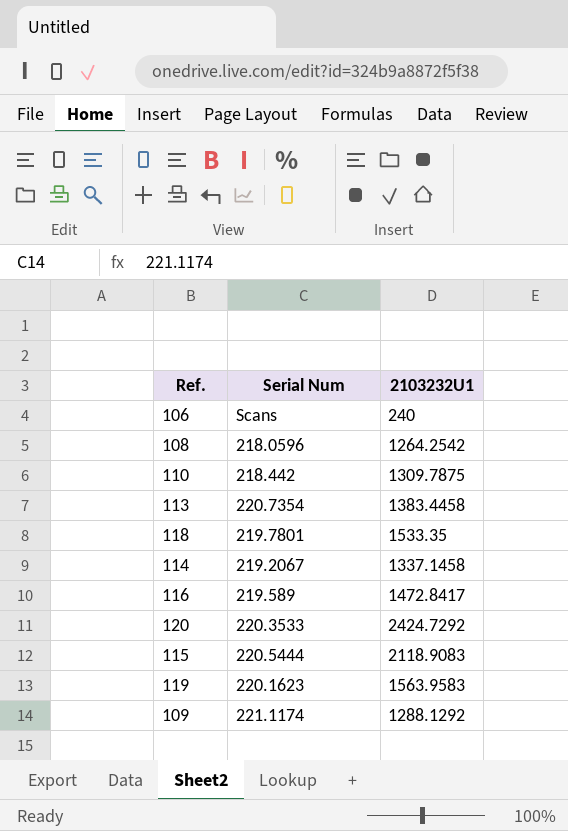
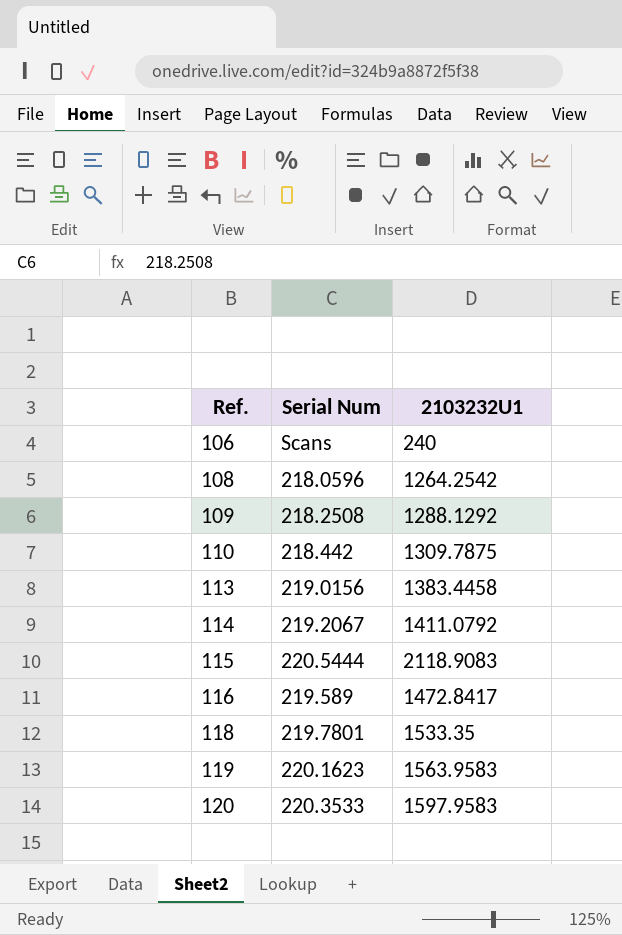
row order: none -> Ref. ascending
109 | Serial Num: 221.1174 -> 218.2508
113 | Serial Num: 220.7354 -> 219.0156
114 | 2103232U1: 1337.1458 -> 1411.0792
120 | 2103232U1: 2424.7292 -> 1597.9583

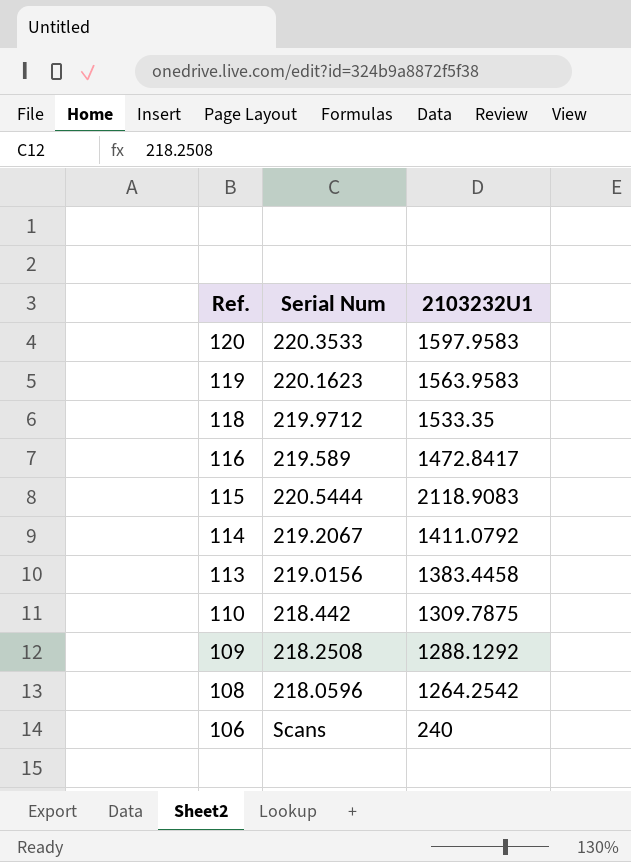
row order: Ref. ascending -> Ref. descending
118 | Serial Num: 219.7801 -> 219.9712

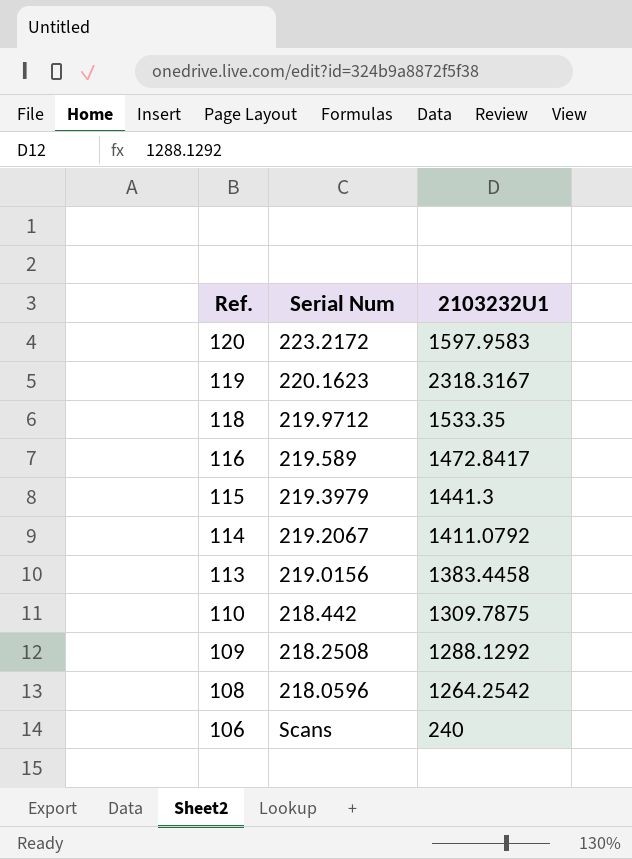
120 | Serial Num: 220.3533 -> 223.2172
119 | 2103232U1: 1563.9583 -> 2318.3167
115 | Serial Num: 220.5444 -> 219.3979
115 | 2103232U1: 2118.9083 -> 1441.3

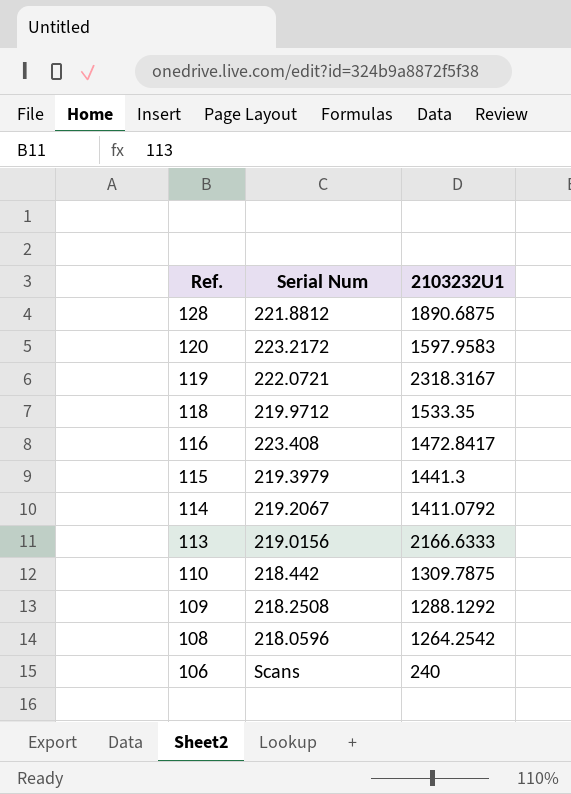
row 128: none -> 221.8812 | 1890.6875
119 | Serial Num: 220.1623 -> 222.0721
116 | Serial Num: 219.589 -> 223.408
113 | 2103232U1: 1383.4458 -> 2166.6333

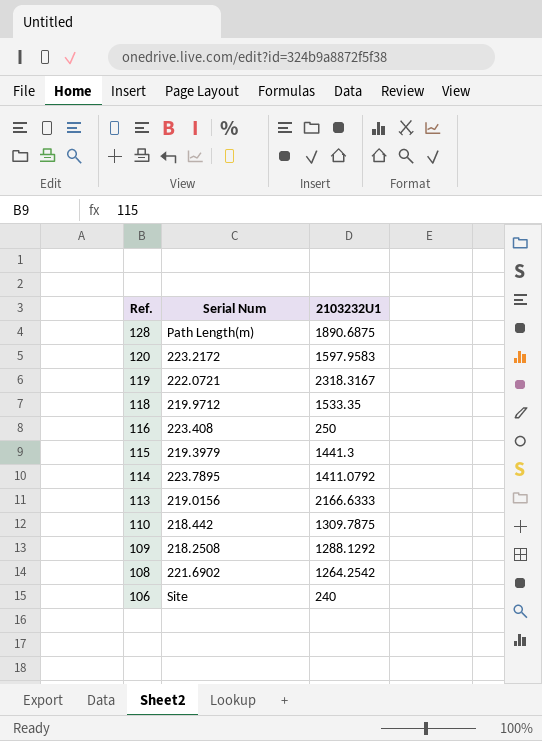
128 | Serial Num: 221.8812 -> Path Length(m)
116 | 2103232U1: 1472.8417 -> 250
114 | Serial Num: 219.2067 -> 223.7895
108 | Serial Num: 218.0596 -> 221.6902
106 | Serial Num: Scans -> Site

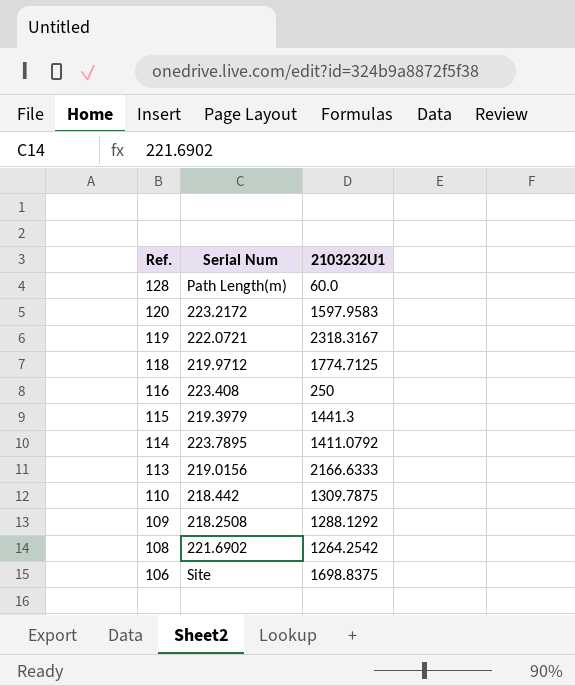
128 | 2103232U1: 1890.6875 -> 60.0
118 | 2103232U1: 1533.35 -> 1774.7125
106 | 2103232U1: 240 -> 1698.8375

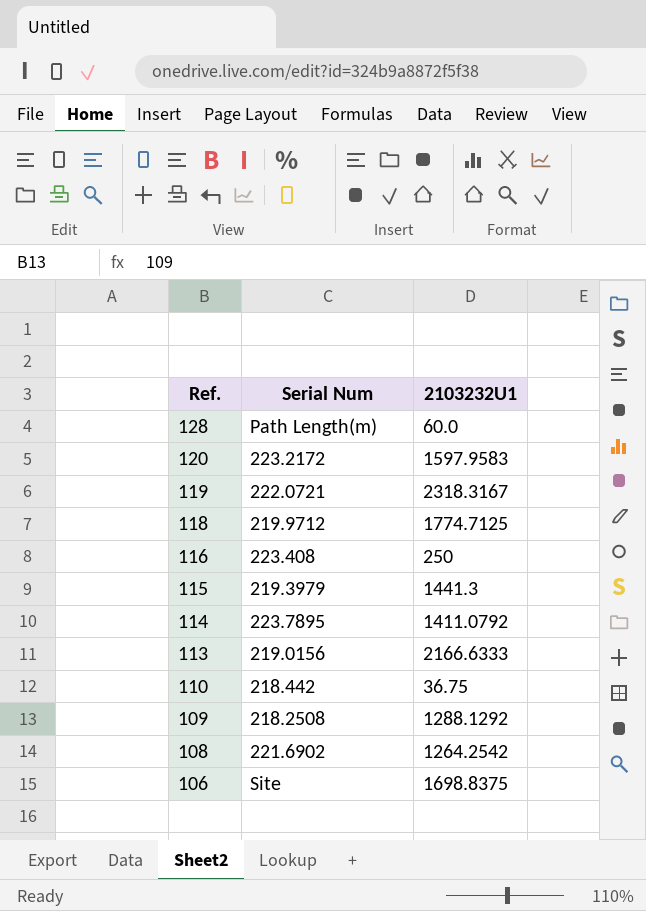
110 | 2103232U1: 1309.7875 -> 36.75

